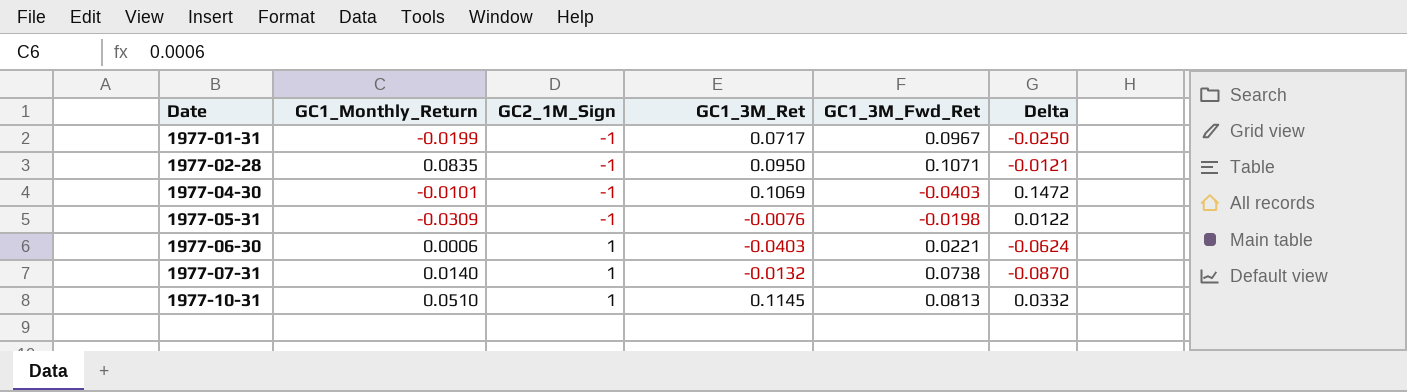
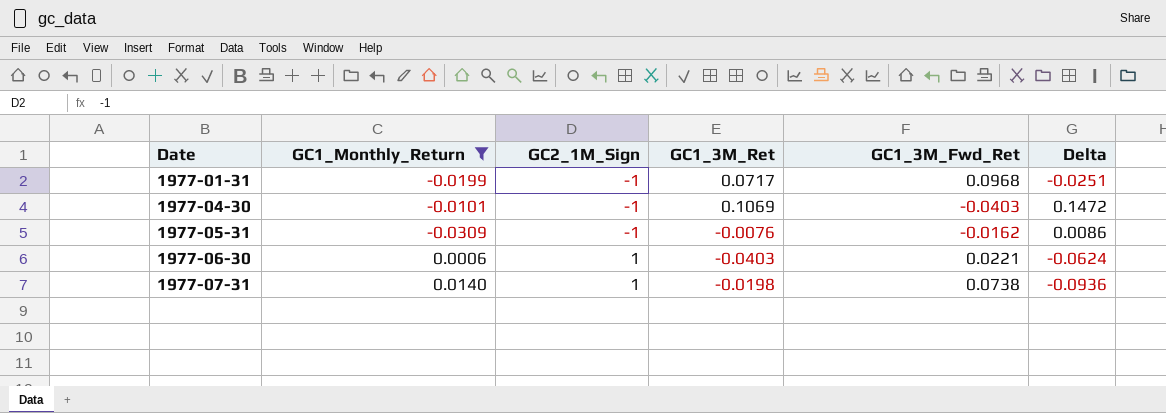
filter: none -> GC1_Monthly_Return <= 0.0140
1977-01-31 | GC1_3M_Fwd_Ret: 0.0967 -> 0.0968
1977-01-31 | Delta: -0.0250 -> -0.0251
1977-05-31 | GC1_3M_Fwd_Ret: -0.0198 -> -0.0162
1977-05-31 | Delta: 0.0122 -> 0.0086
1977-07-31 | GC1_3M_Ret: -0.0132 -> -0.0198
1977-07-31 | Delta: -0.0870 -> -0.0936

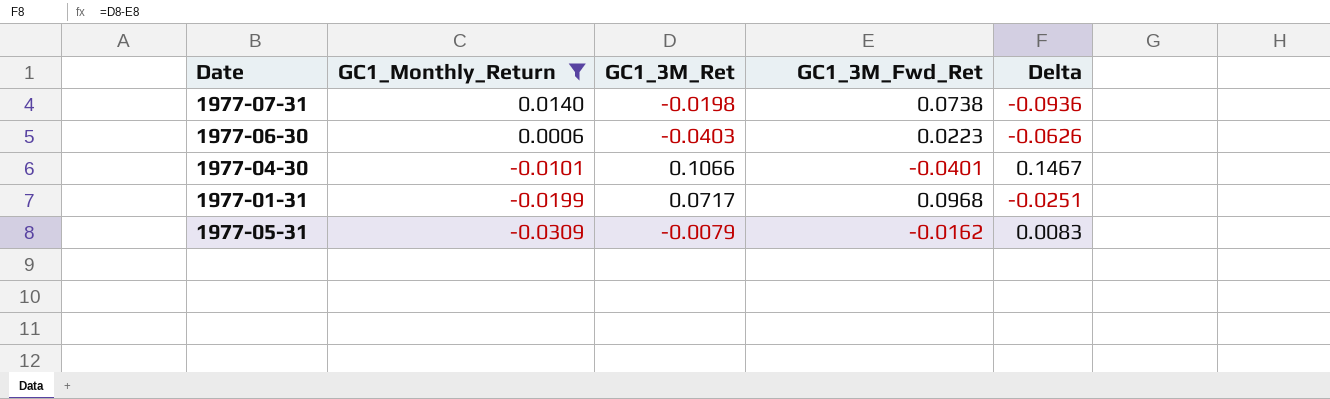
row order: Date ascending -> GC1_Monthly_Return descending
column GC2_1M_Sign | position: 3 -> none
1977-06-30 | GC1_3M_Fwd_Ret: 0.0221 -> 0.0223
1977-06-30 | Delta: -0.0624 -> -0.0626
1977-04-30 | GC1_3M_Ret: 0.1069 -> 0.1066
1977-04-30 | GC1_3M_Fwd_Ret: -0.0403 -> -0.0401
1977-04-30 | Delta: 0.1472 -> 0.1467
1977-05-31 | GC1_3M_Ret: -0.0076 -> -0.0079
1977-05-31 | Delta: 0.0086 -> 0.0083

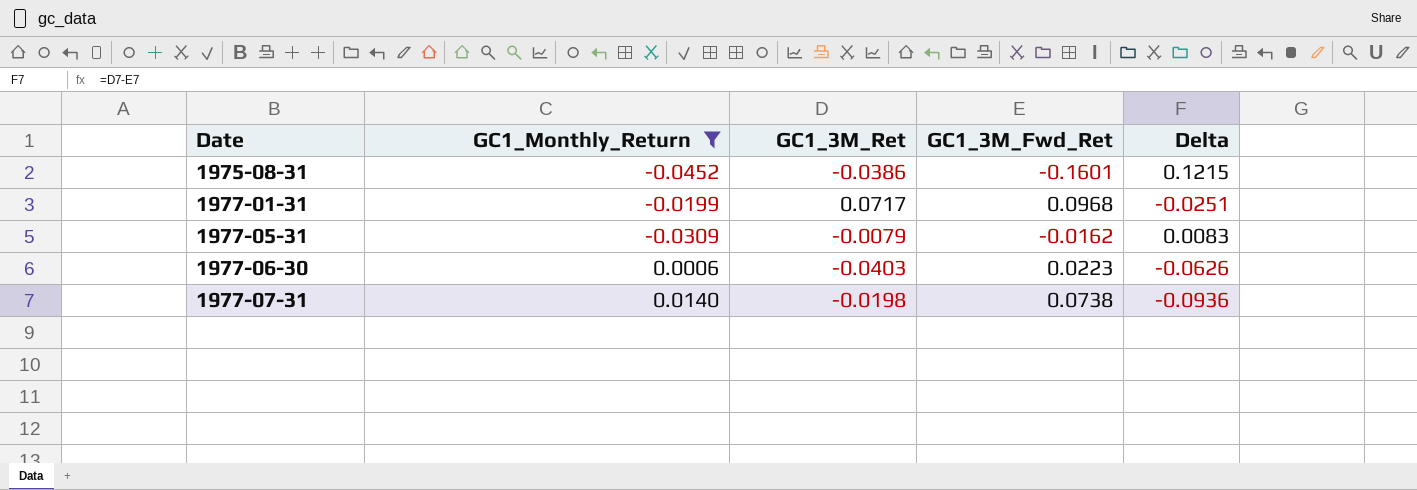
row order: GC1_Monthly_Return descending -> Date ascending
row 1977-04-30: -0.0101 | 0.1066 | -0.0401 | 0.1467 -> none
row 1975-08-31: none -> -0.0452 | -0.0386 | -0.1601 | 0.1215

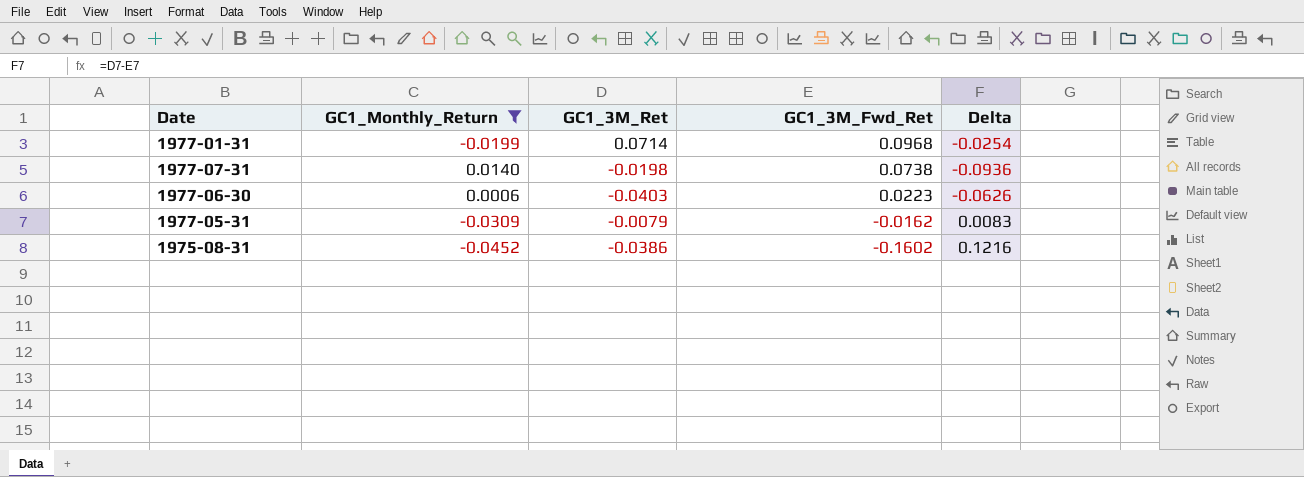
row order: Date ascending -> GC1_3M_Fwd_Ret descending
1977-01-31 | GC1_3M_Ret: 0.0717 -> 0.0714
1977-01-31 | Delta: -0.0251 -> -0.0254
1975-08-31 | GC1_3M_Fwd_Ret: -0.1601 -> -0.1602
1975-08-31 | Delta: 0.1215 -> 0.1216

